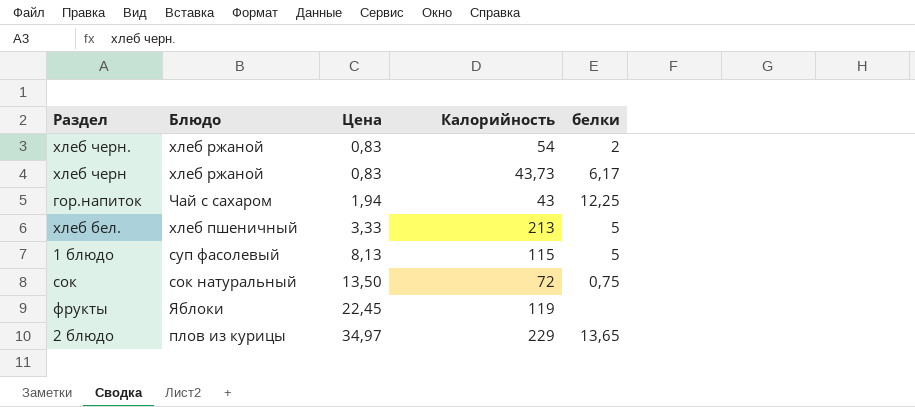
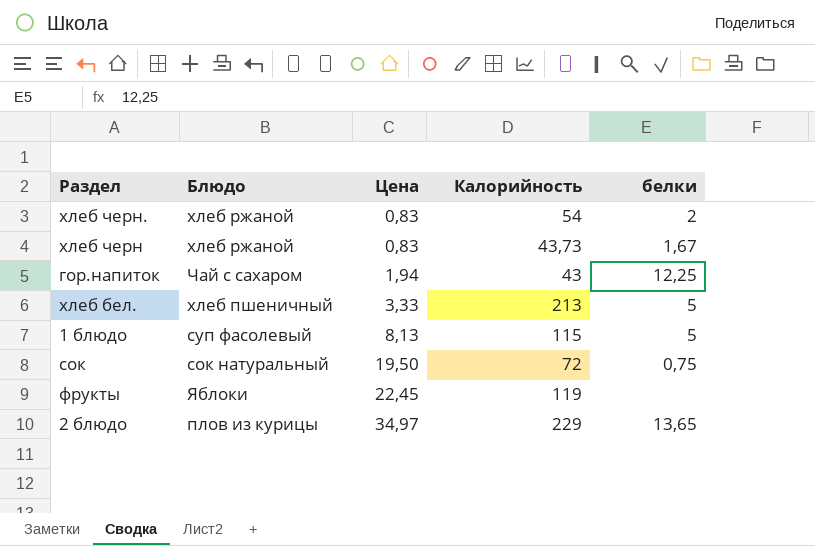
хлеб черн | белки: 6,17 -> 1,67
сок | Цена: 13,50 -> 19,50

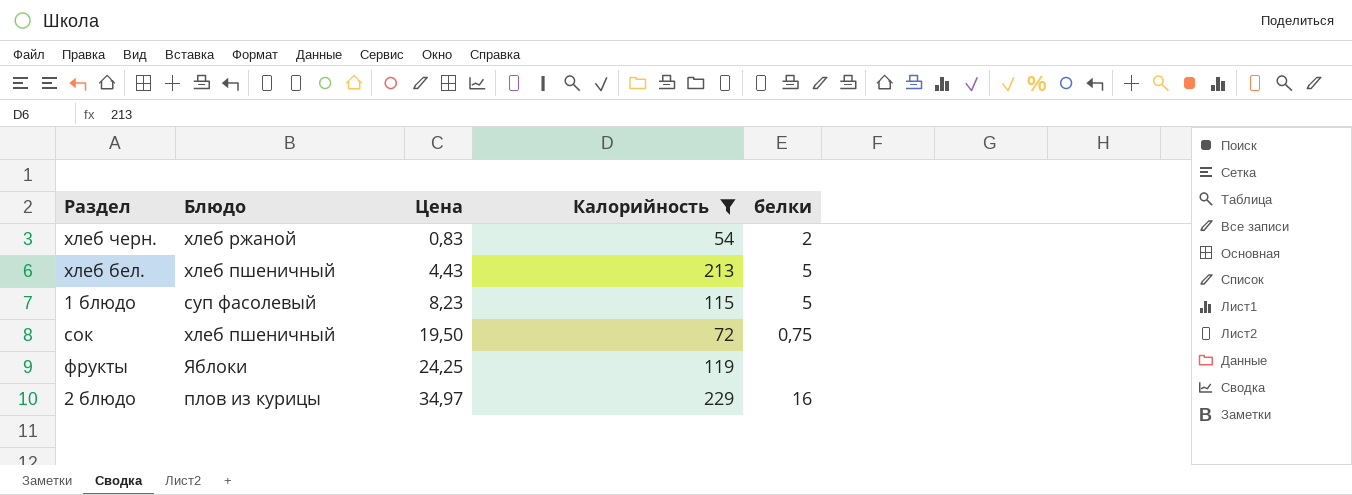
filter: none -> Калорийность >= 54
хлеб бел. | Цена: 3,33 -> 4,43
1 блюдо | Цена: 8,13 -> 8,23
сок | Блюдо: сок натуральный -> хлеб пшеничный
фрукты | Цена: 22,45 -> 24,25
2 блюдо | белки: 13,65 -> 16

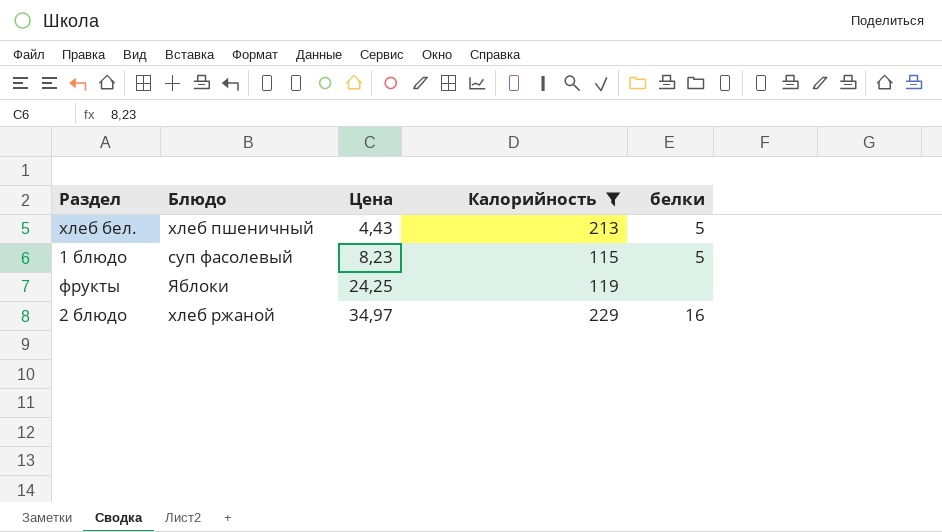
row хлеб черн.: хлеб ржаной | 0,83 | 54 | 2 -> none
row сок: хлеб пшеничный | 19,50 | 72 | 0,75 -> none
2 блюдо | Блюдо: плов из курицы -> хлеб ржаной

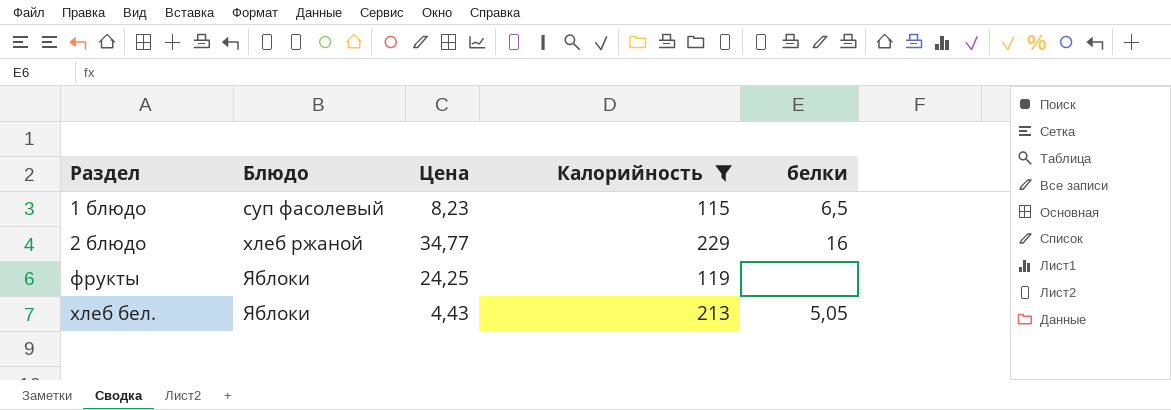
row order: Цена ascending -> Раздел ascending
1 блюдо | белки: 5 -> 6,5
2 блюдо | Цена: 34,97 -> 34,77
хлеб бел. | Блюдо: хлеб пшеничный -> Яблоки
хлеб бел. | белки: 5 -> 5,05

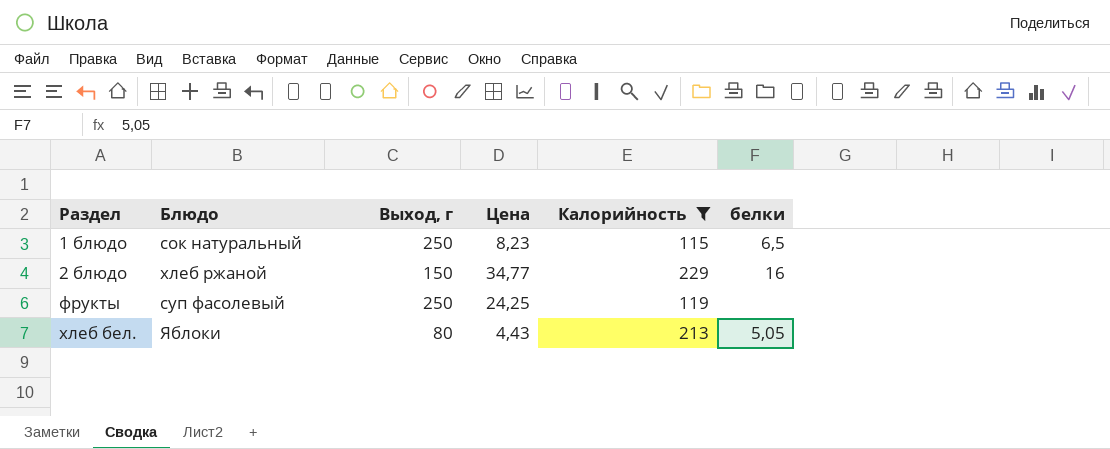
column Выход, г | position: none -> 3
1 блюдо | Блюдо: суп фасолевый -> сок натуральный
фрукты | Блюдо: Яблоки -> суп фасолевый

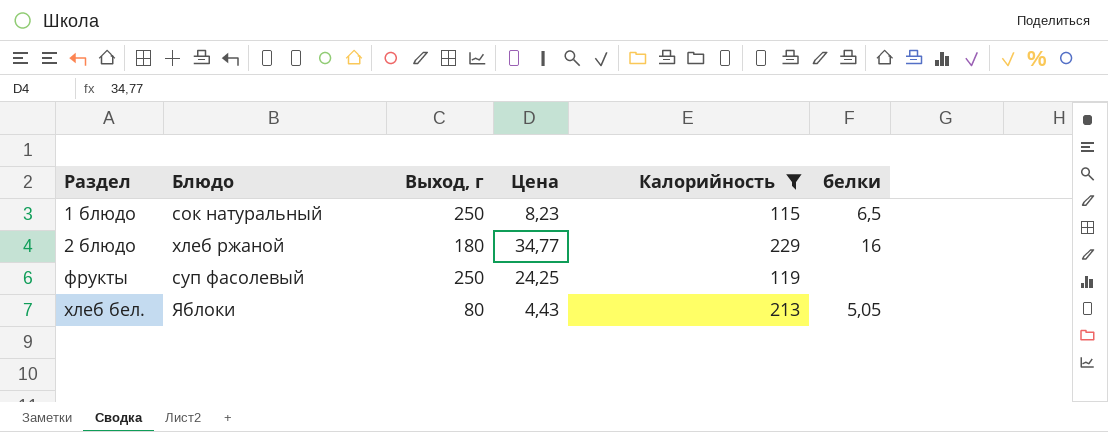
2 блюдо | Выход, г: 150 -> 180

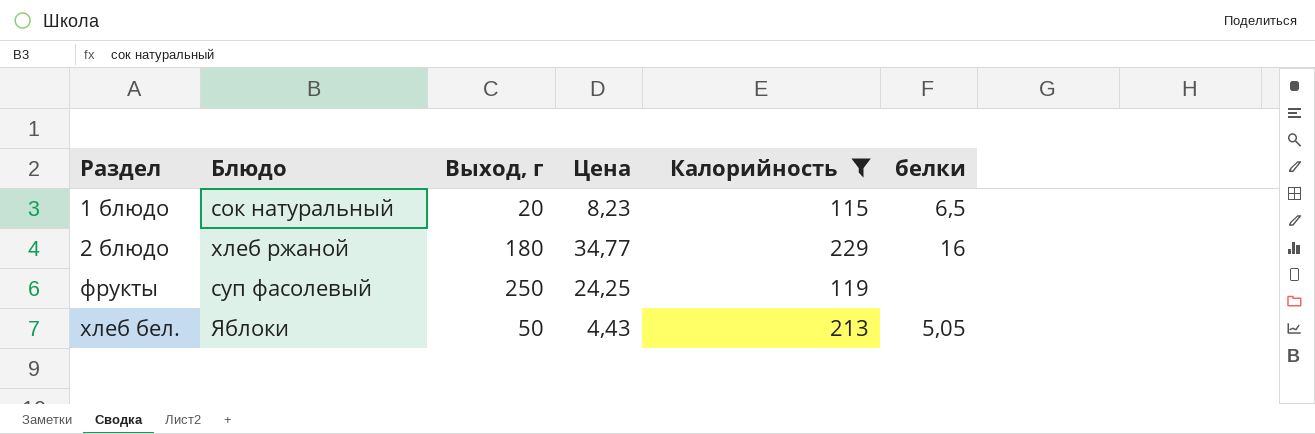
1 блюдо | Выход, г: 250 -> 20
хлеб бел. | Выход, г: 80 -> 50

